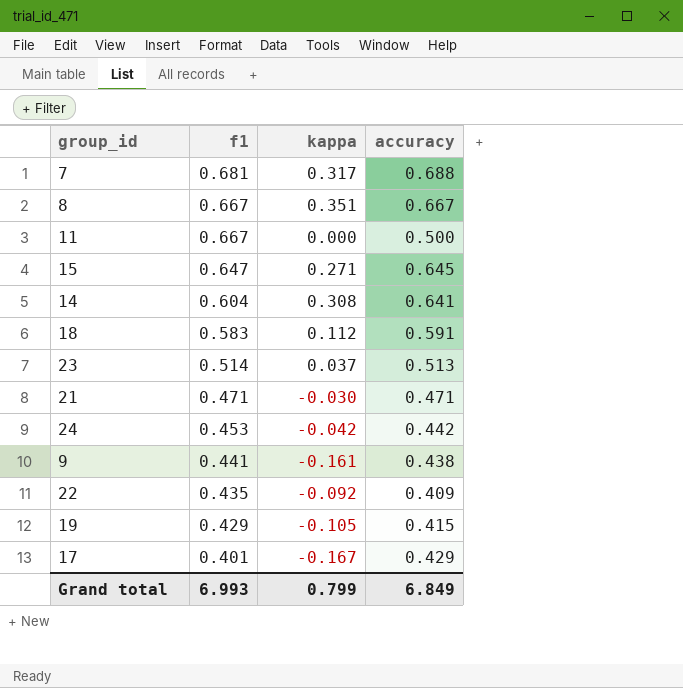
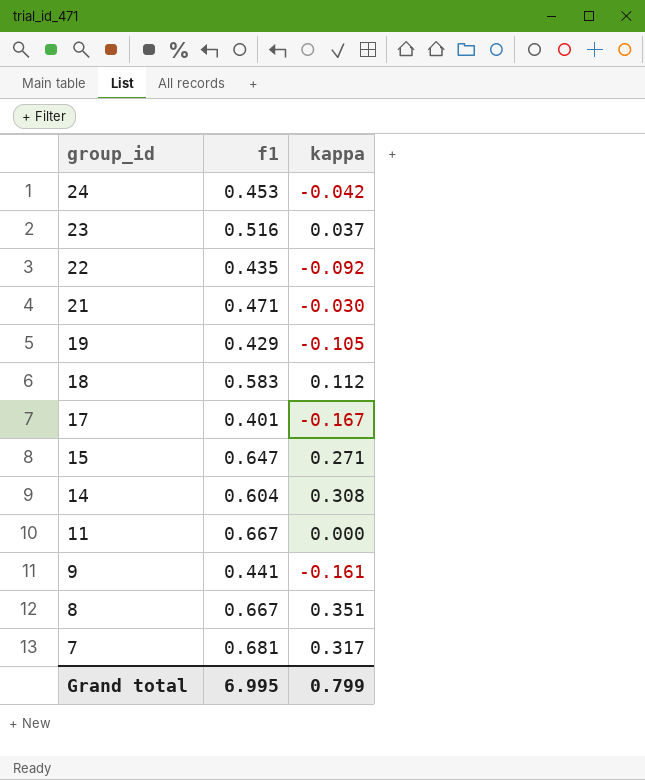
row order: f1 descending -> group_id descending
column accuracy | position: 4 -> none
23 | f1: 0.514 -> 0.516
Grand total | f1: 6.993 -> 6.995

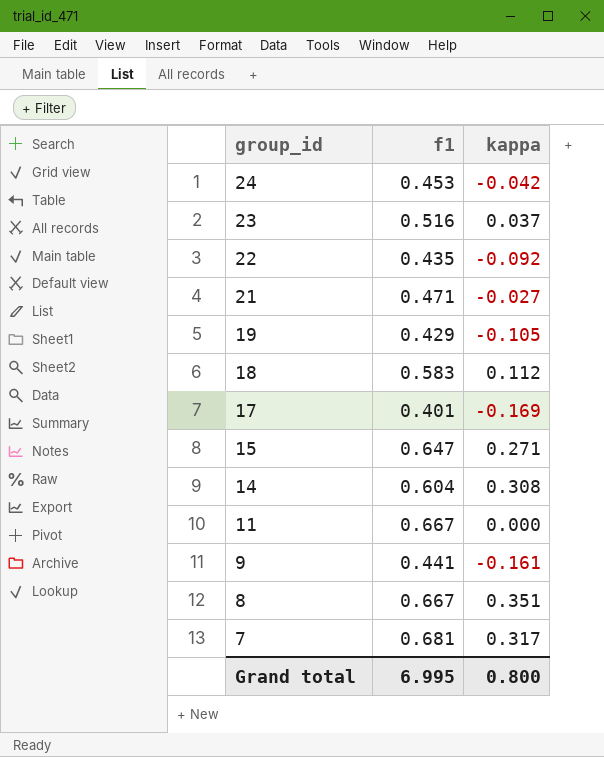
21 | kappa: -0.030 -> -0.027
17 | kappa: -0.167 -> -0.169
Grand total | kappa: 0.799 -> 0.800

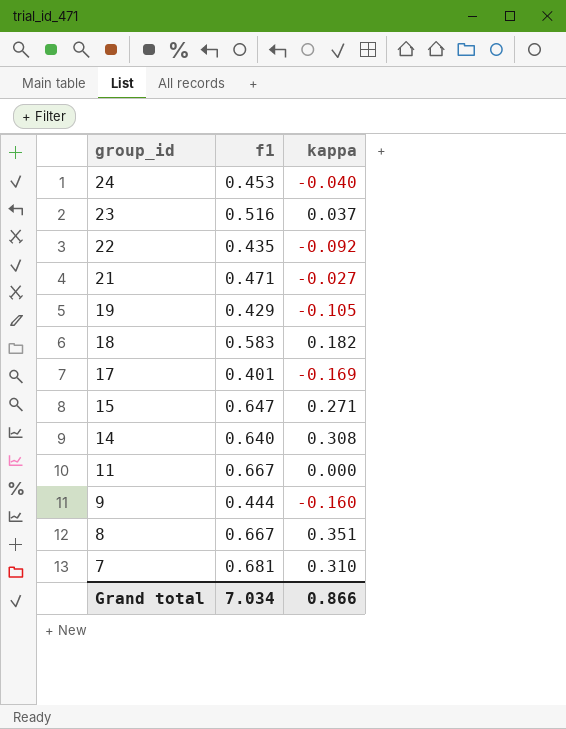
24 | kappa: -0.042 -> -0.040
18 | kappa: 0.112 -> 0.182
14 | f1: 0.604 -> 0.640
9 | f1: 0.441 -> 0.444
9 | kappa: -0.161 -> -0.160
7 | kappa: 0.317 -> 0.310
Grand total | f1: 6.995 -> 7.034
Grand total | kappa: 0.800 -> 0.866

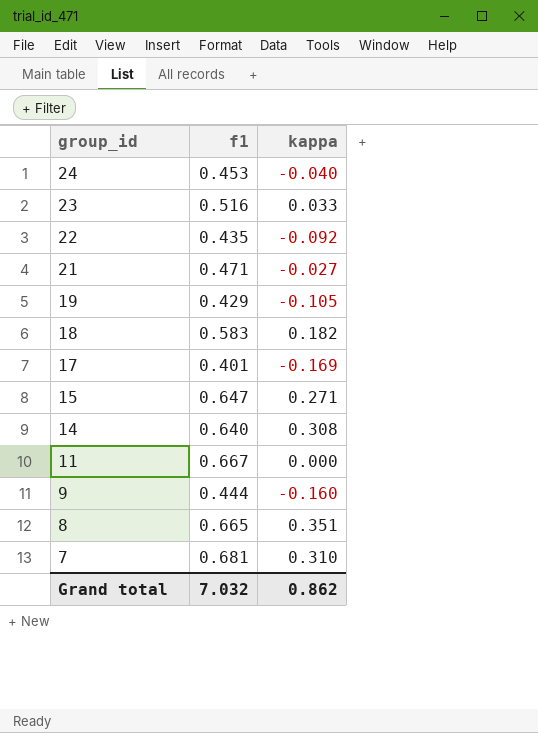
23 | kappa: 0.037 -> 0.033
8 | f1: 0.667 -> 0.665
Grand total | f1: 7.034 -> 7.032
Grand total | kappa: 0.866 -> 0.862

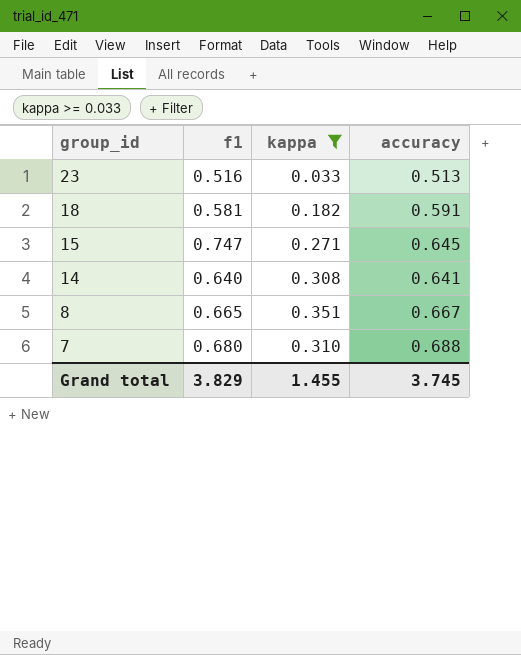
filter: none -> kappa >= 0.033
column accuracy | position: none -> 4
18 | f1: 0.583 -> 0.581
15 | f1: 0.647 -> 0.747
7 | f1: 0.681 -> 0.680
Grand total | f1: 7.032 -> 3.829
Grand total | kappa: 0.862 -> 1.455

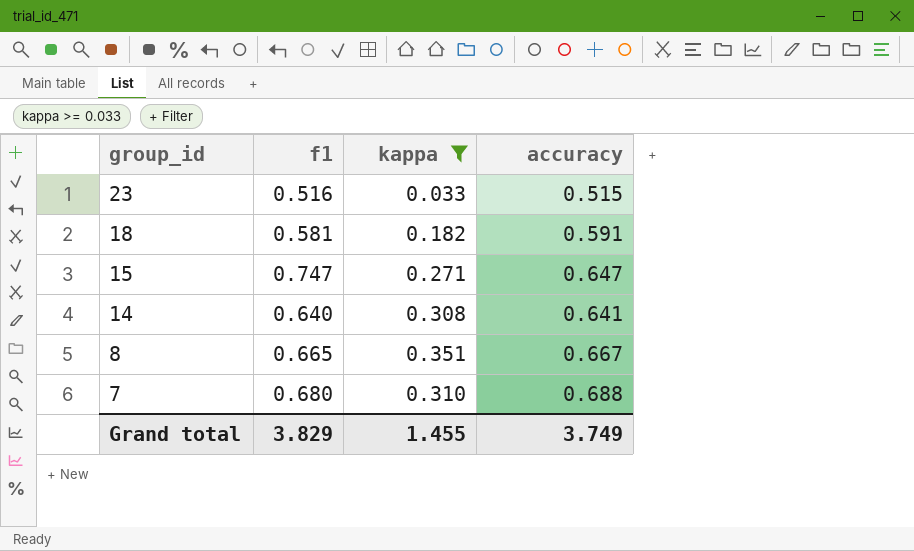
23 | accuracy: 0.513 -> 0.515
15 | accuracy: 0.645 -> 0.647
Grand total | accuracy: 3.745 -> 3.749

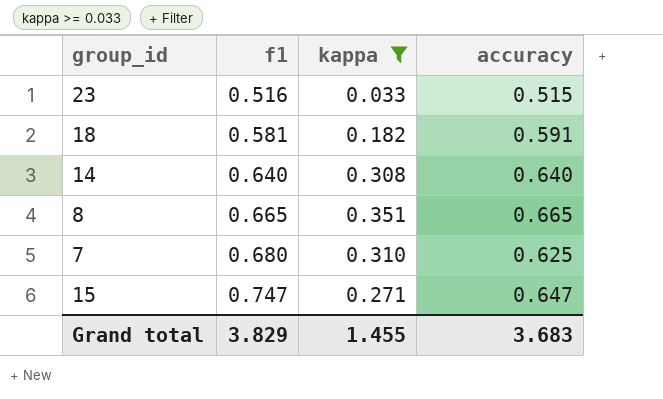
row order: group_id descending -> f1 ascending
14 | accuracy: 0.641 -> 0.640
8 | accuracy: 0.667 -> 0.665
7 | accuracy: 0.688 -> 0.625
Grand total | accuracy: 3.749 -> 3.683

